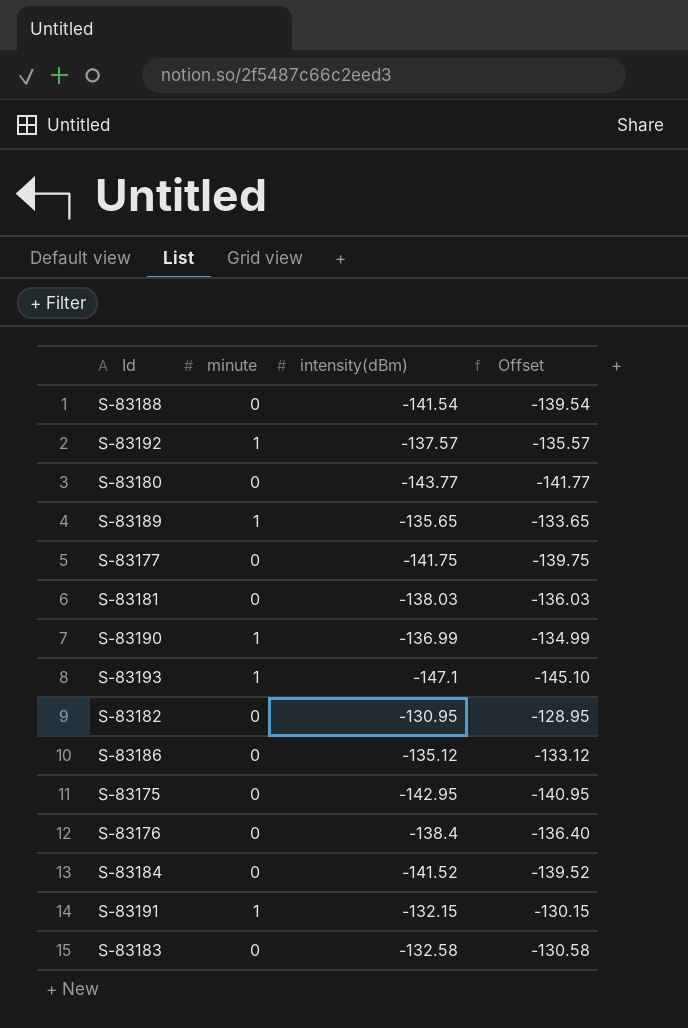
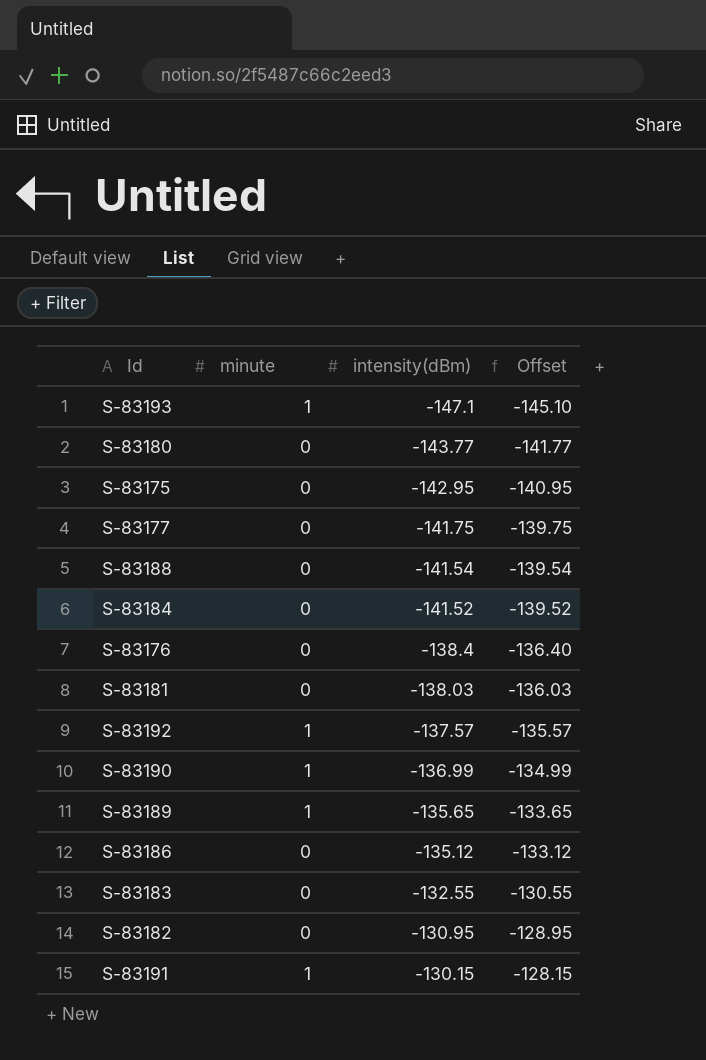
row order: none -> intensity(dBm) ascending
S-83183 | intensity(dBm): -132.58 -> -132.55
S-83183 | Offset: -130.58 -> -130.55
S-83191 | intensity(dBm): -132.15 -> -130.15
S-83191 | Offset: -130.15 -> -128.15

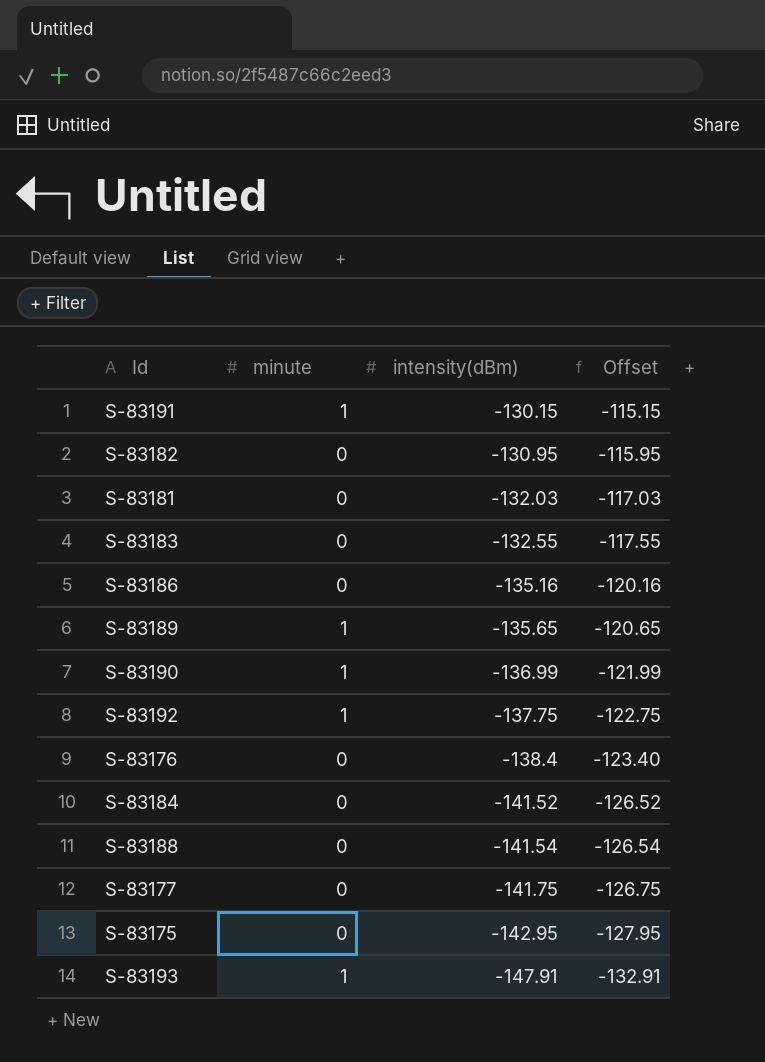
row order: intensity(dBm) ascending -> intensity(dBm) descending
column Offset | formula: [intensity(dBm)] + 2 -> [intensity(dBm)] + 15
row S-83180: 0 | -143.77 | -141.77 -> none
S-83181 | intensity(dBm): -138.03 -> -132.03
S-83186 | intensity(dBm): -135.12 -> -135.16
S-83192 | intensity(dBm): -137.57 -> -137.75
S-83193 | intensity(dBm): -147.1 -> -147.91

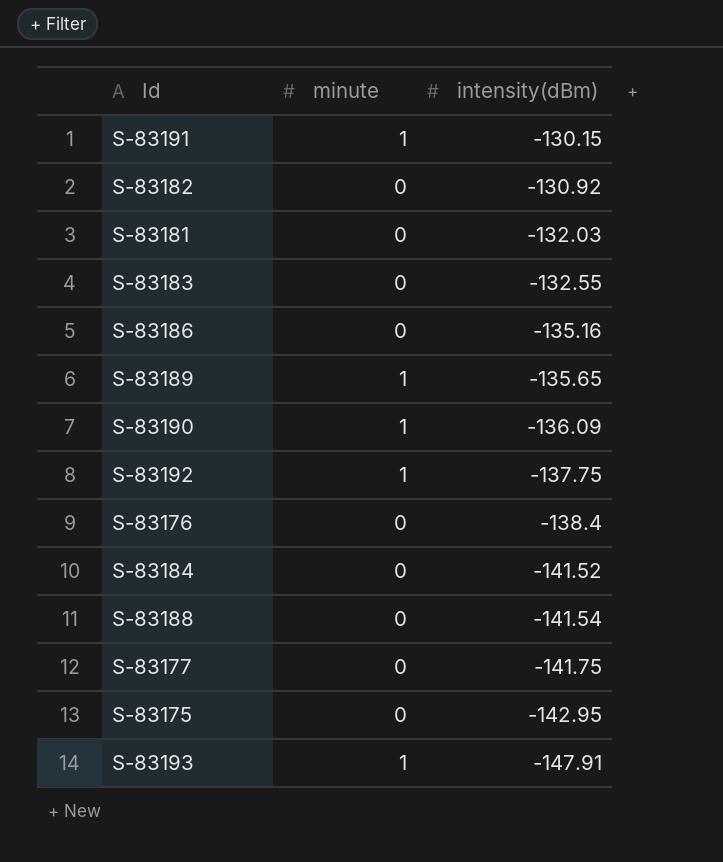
column Offset | formula: [intensity(dBm)] + 15 -> none
S-83182 | intensity(dBm): -130.95 -> -130.92
S-83190 | intensity(dBm): -136.99 -> -136.09

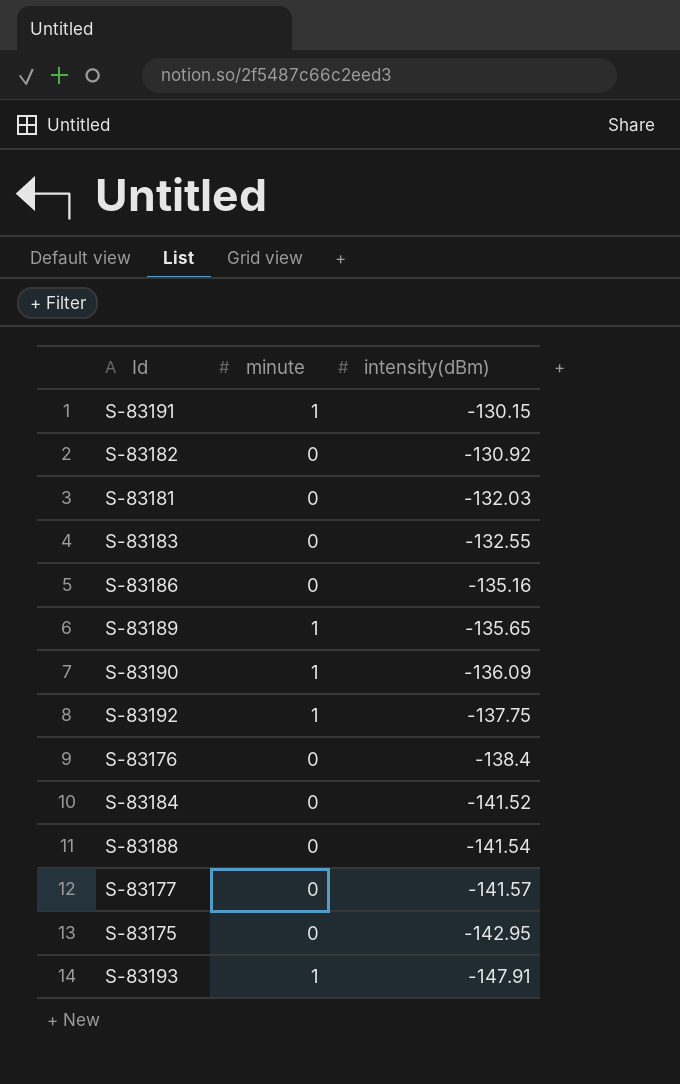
S-83177 | intensity(dBm): -141.75 -> -141.57

